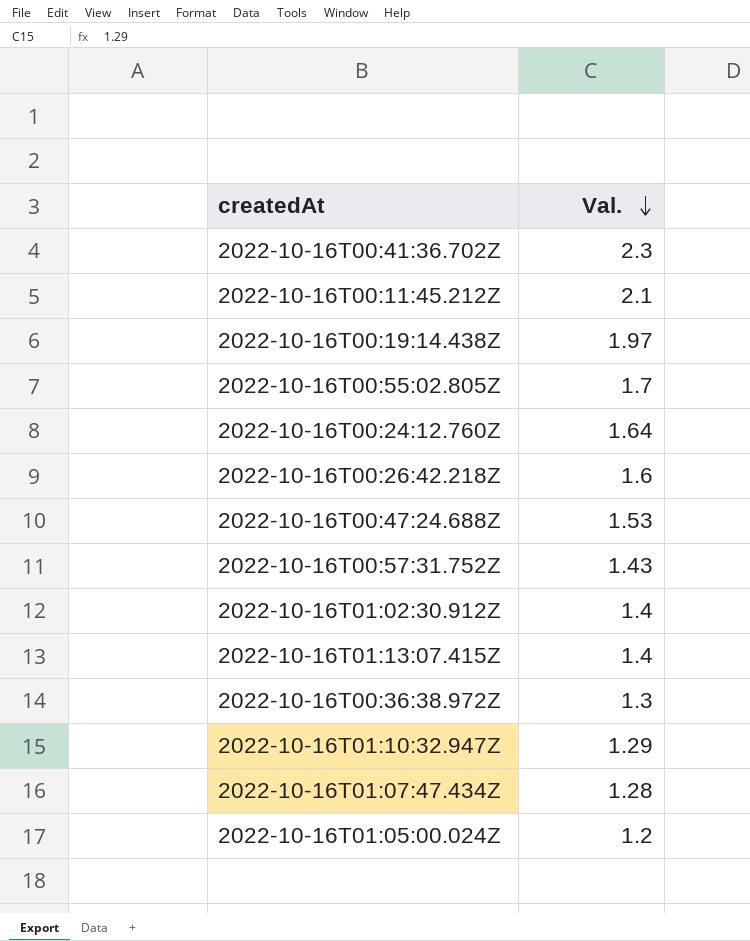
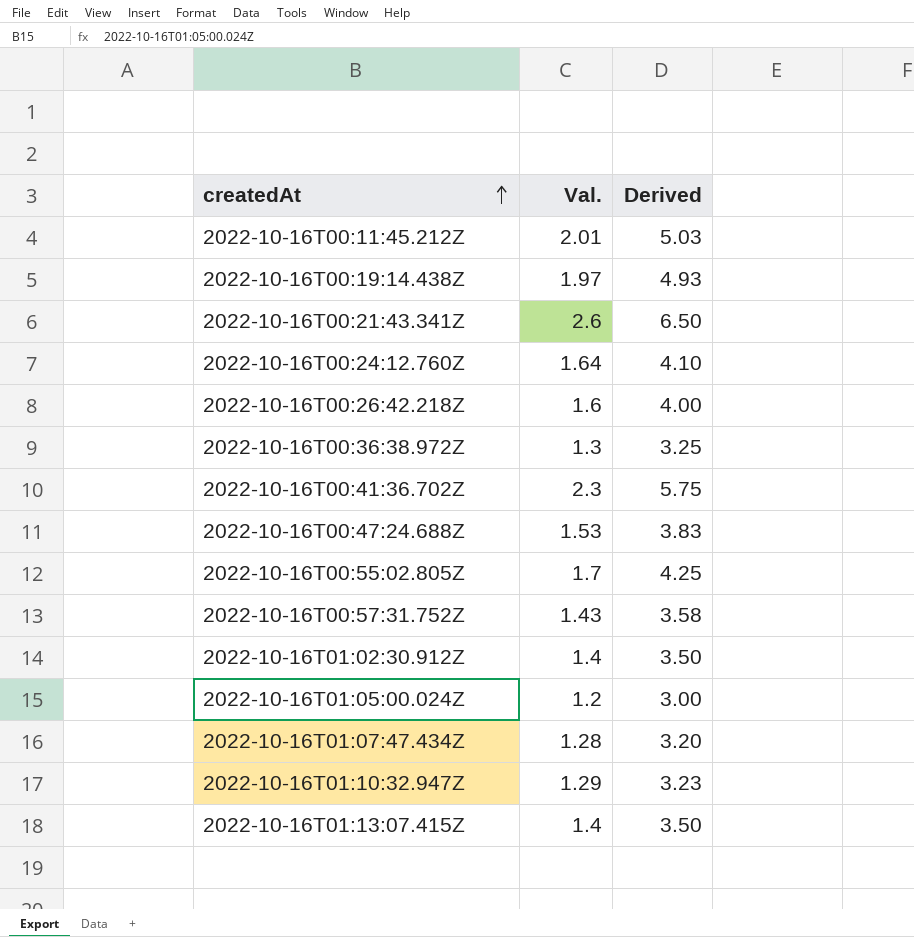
row order: Val. descending -> createdAt ascending
column Derived | formula: none -> [Val.] * 2.5
2022-10-16T00:11:45.212Z | Val.: 2.1 -> 2.01
row 2022-10-16T00:21:43.341Z: none -> 2.6 | 6.50

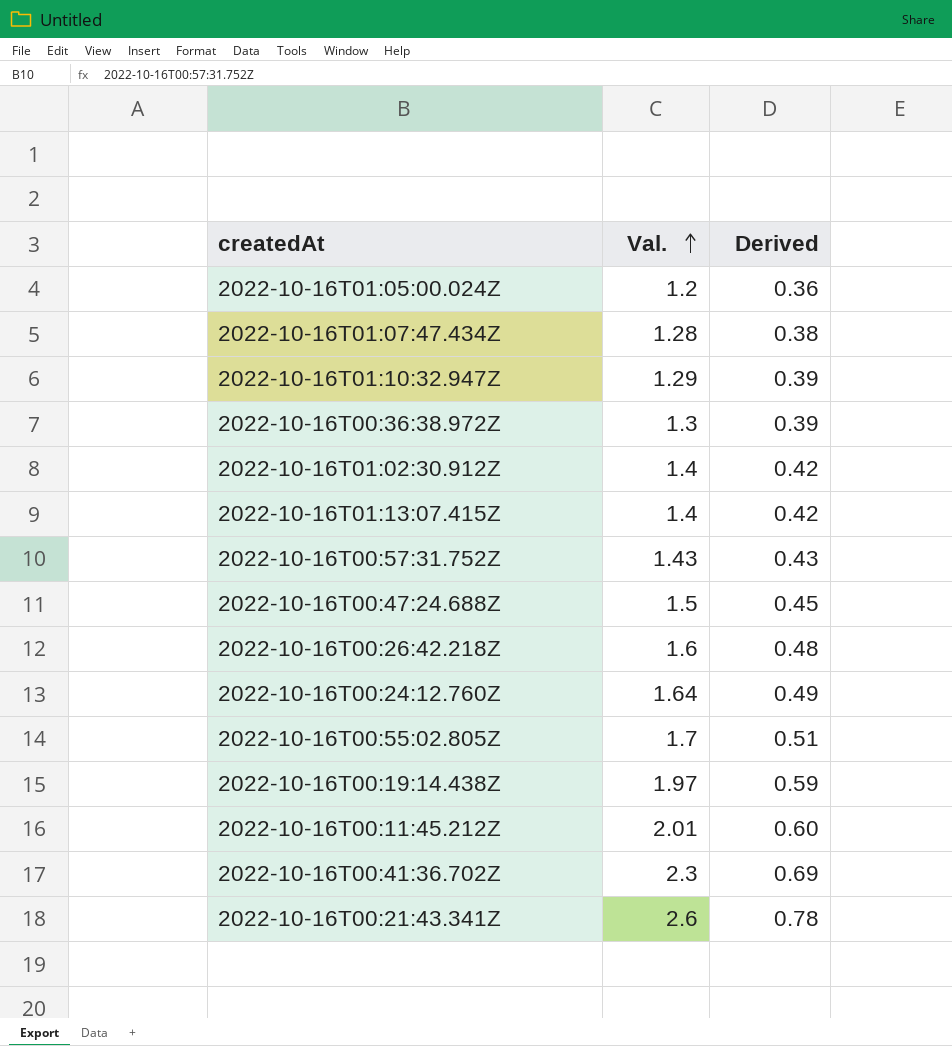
row order: createdAt ascending -> Val. ascending
column Derived | formula: [Val.] * 2.5 -> [Val.] * 0.3
2022-10-16T00:47:24.688Z | Val.: 1.53 -> 1.5

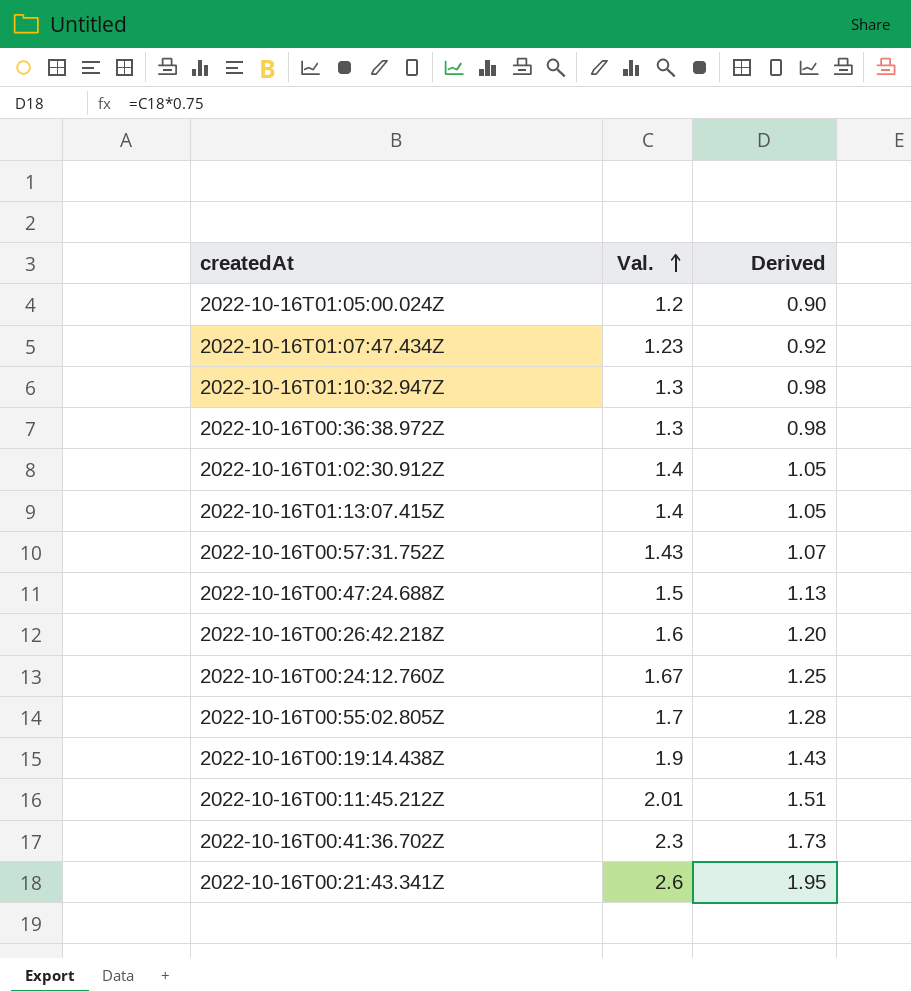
column Derived | formula: [Val.] * 0.3 -> [Val.] * 0.75
2022-10-16T01:07:47.434Z | Val.: 1.28 -> 1.23
2022-10-16T01:10:32.947Z | Val.: 1.29 -> 1.3
2022-10-16T00:24:12.760Z | Val.: 1.64 -> 1.67
2022-10-16T00:19:14.438Z | Val.: 1.97 -> 1.9

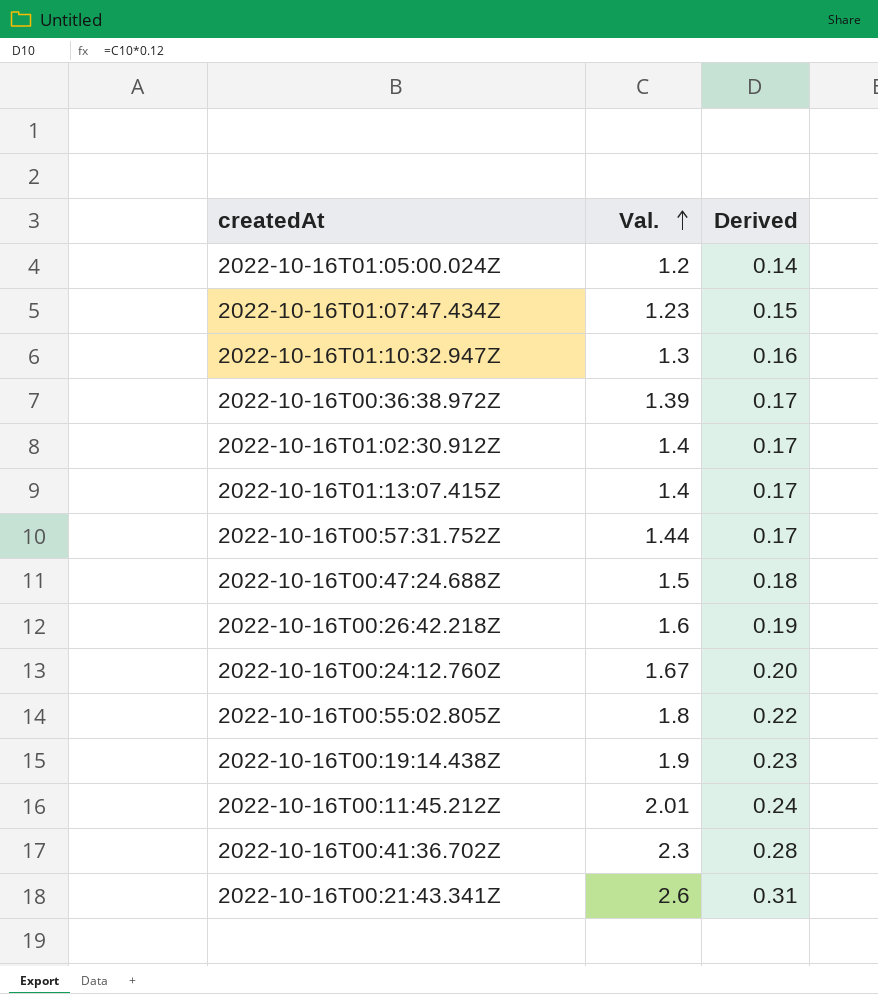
column Derived | formula: [Val.] * 0.75 -> [Val.] * 0.12
2022-10-16T00:36:38.972Z | Val.: 1.3 -> 1.39
2022-10-16T00:57:31.752Z | Val.: 1.43 -> 1.44
2022-10-16T00:55:02.805Z | Val.: 1.7 -> 1.8

